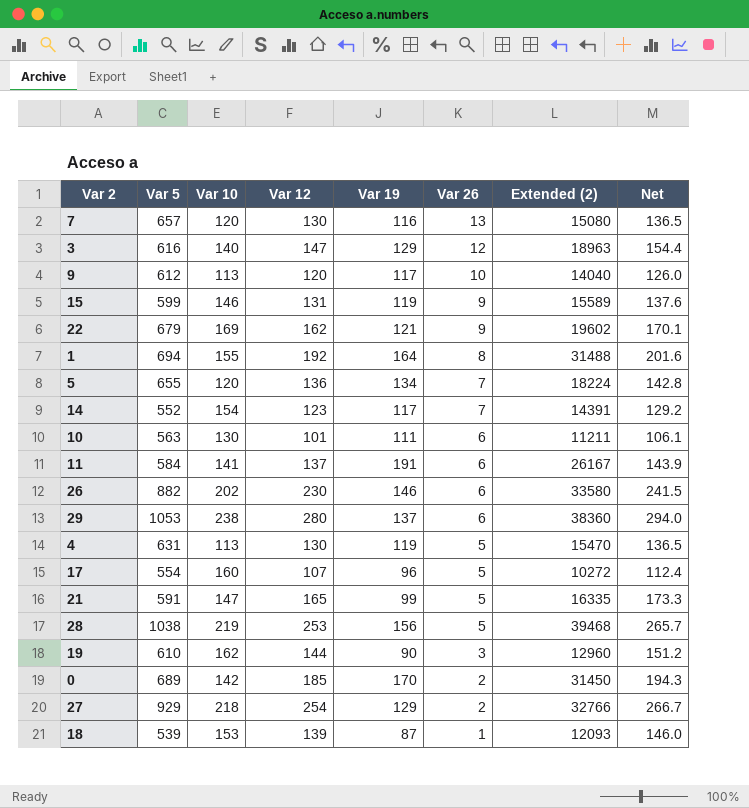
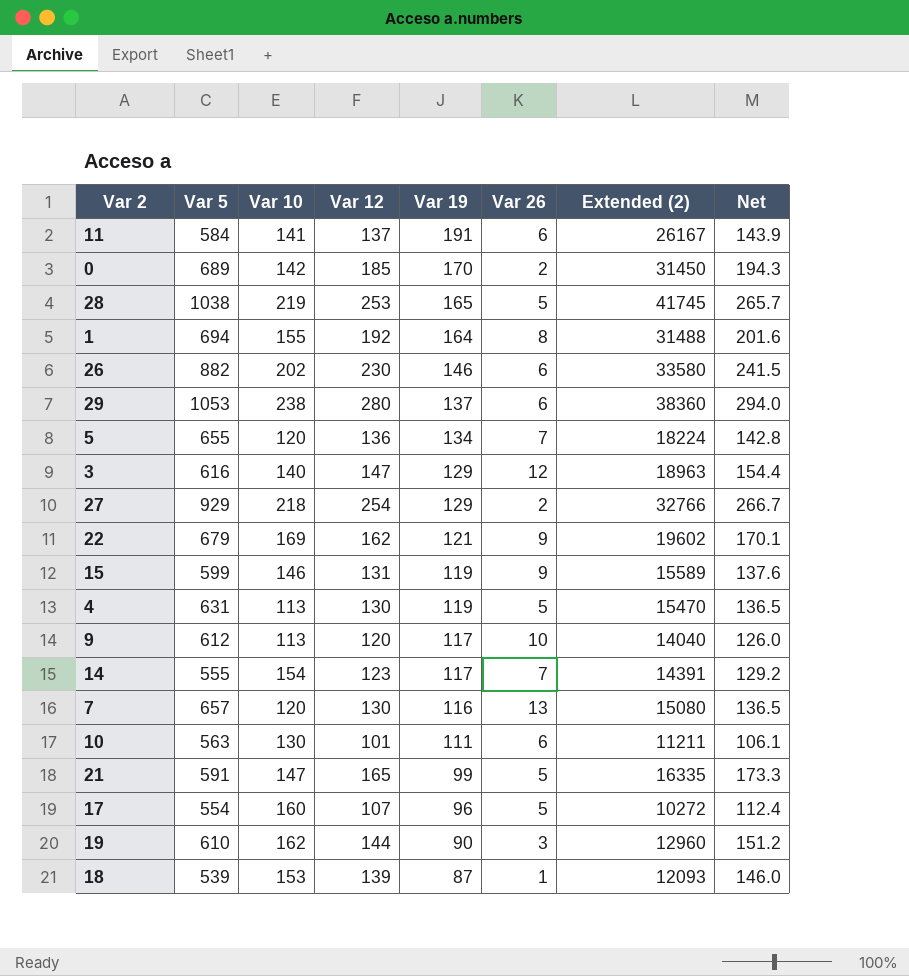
row order: Var 26 descending -> Var 19 descending
28 | Var 19: 156 -> 165
28 | Extended (2): 39468 -> 41745
14 | Var 5: 552 -> 555

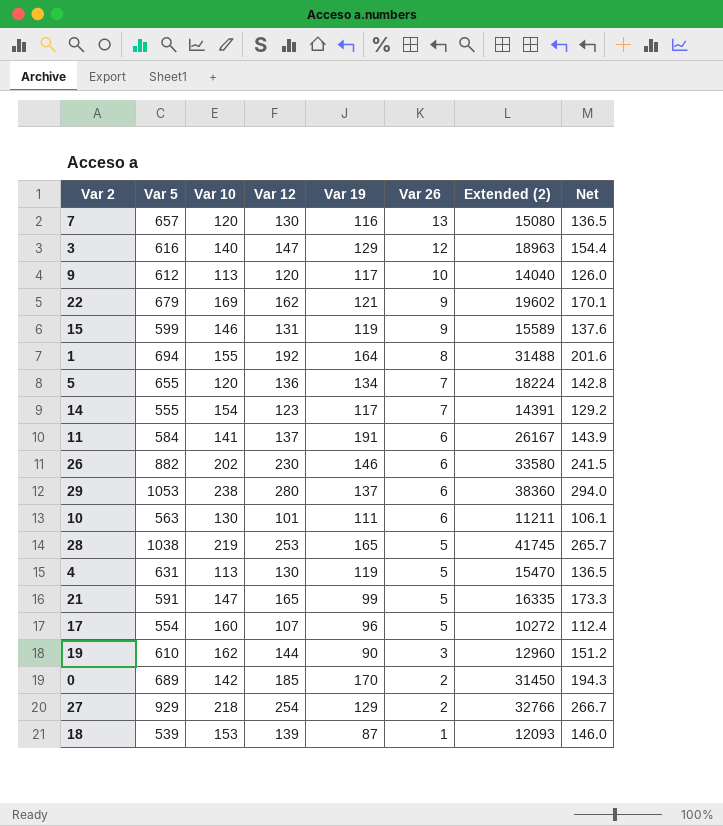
row order: Var 19 descending -> Var 26 descending

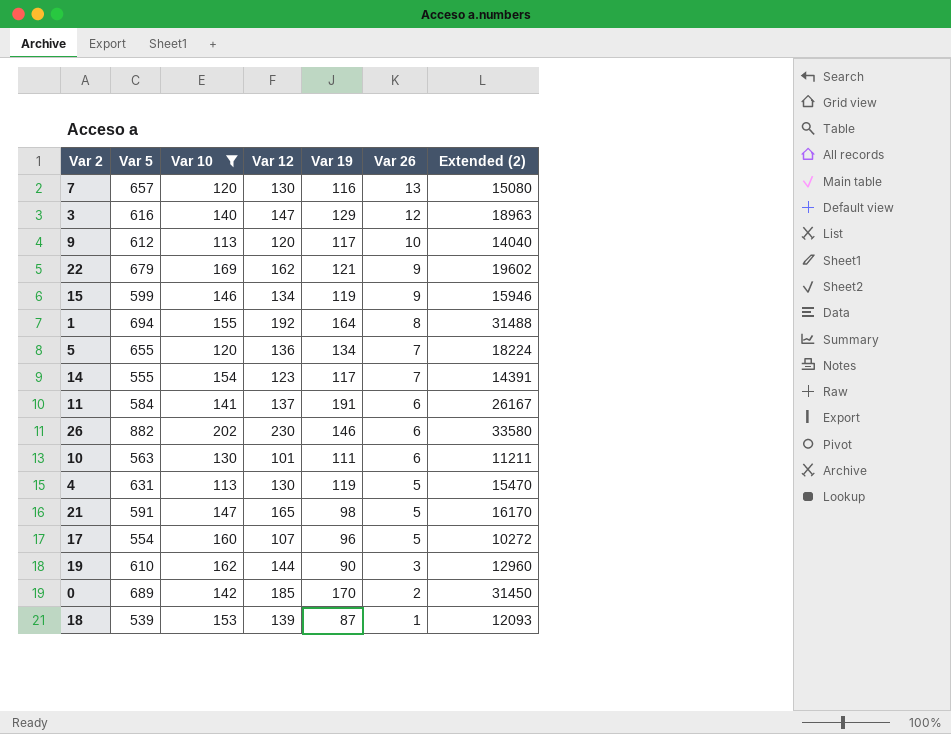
filter: none -> Var 10 <= 202
column Net | formula: [Var 12] * 1.05 -> none
15 | Var 12: 131 -> 134
15 | Extended (2): 15589 -> 15946
21 | Var 19: 99 -> 98
21 | Extended (2): 16335 -> 16170

